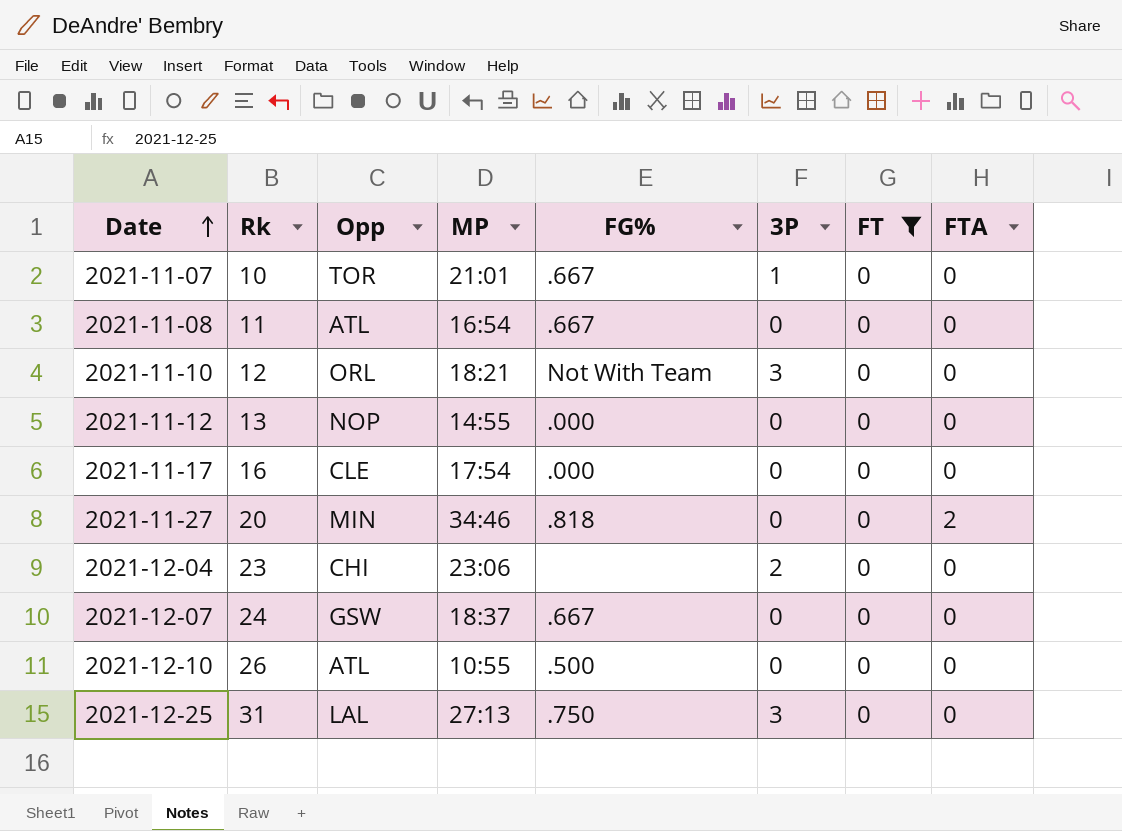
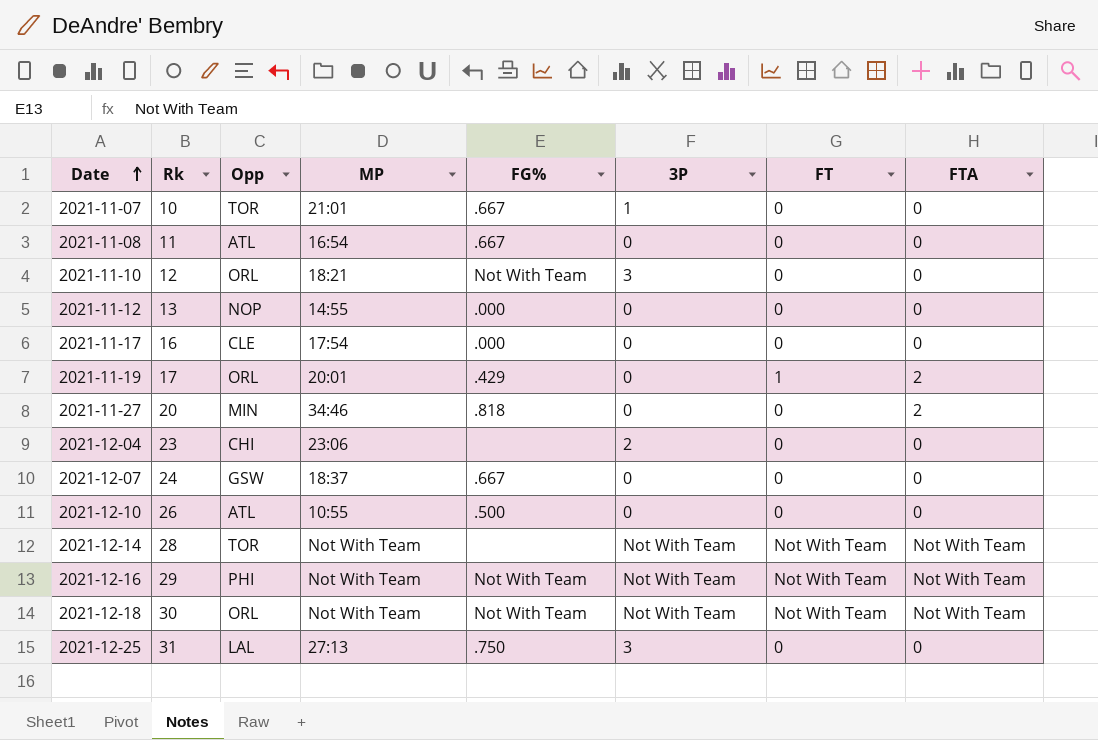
filter: FT = 0 -> none

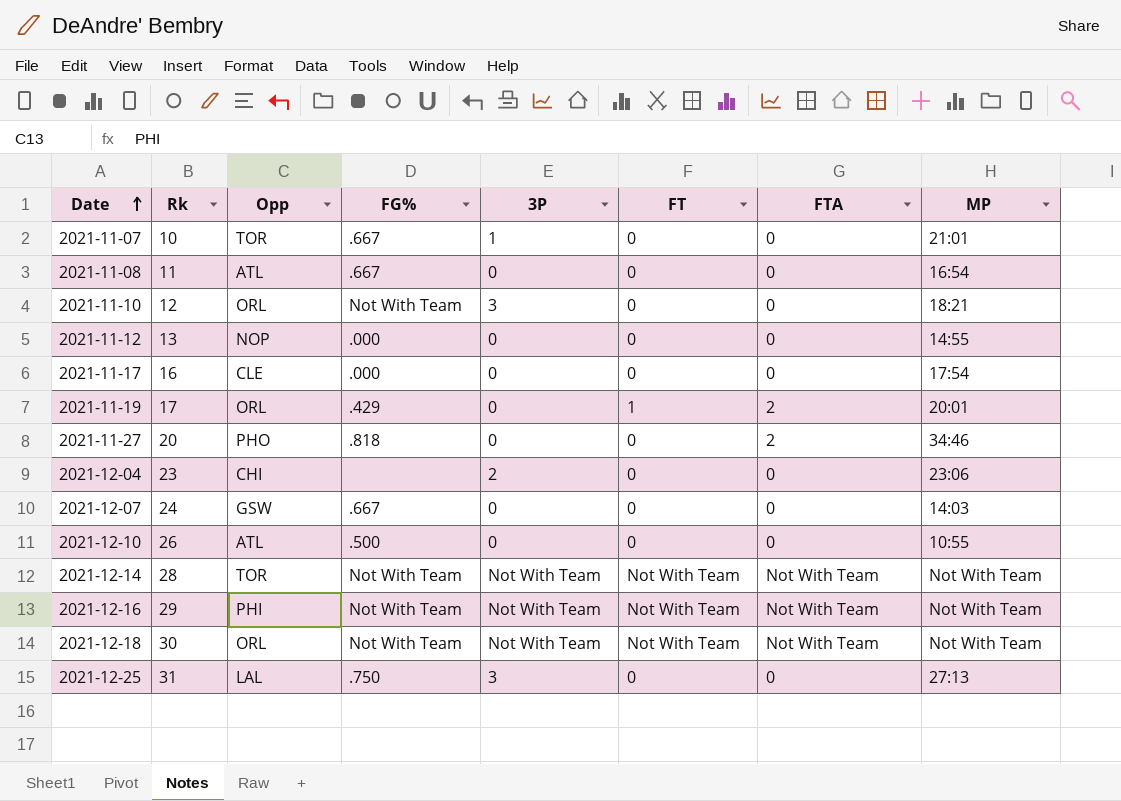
column MP | position: 4 -> 8
2021-11-27 | Opp: MIN -> PHO
2021-12-07 | MP: 18:37 -> 14:03
2021-12-14 | FG%: none -> Not With Team

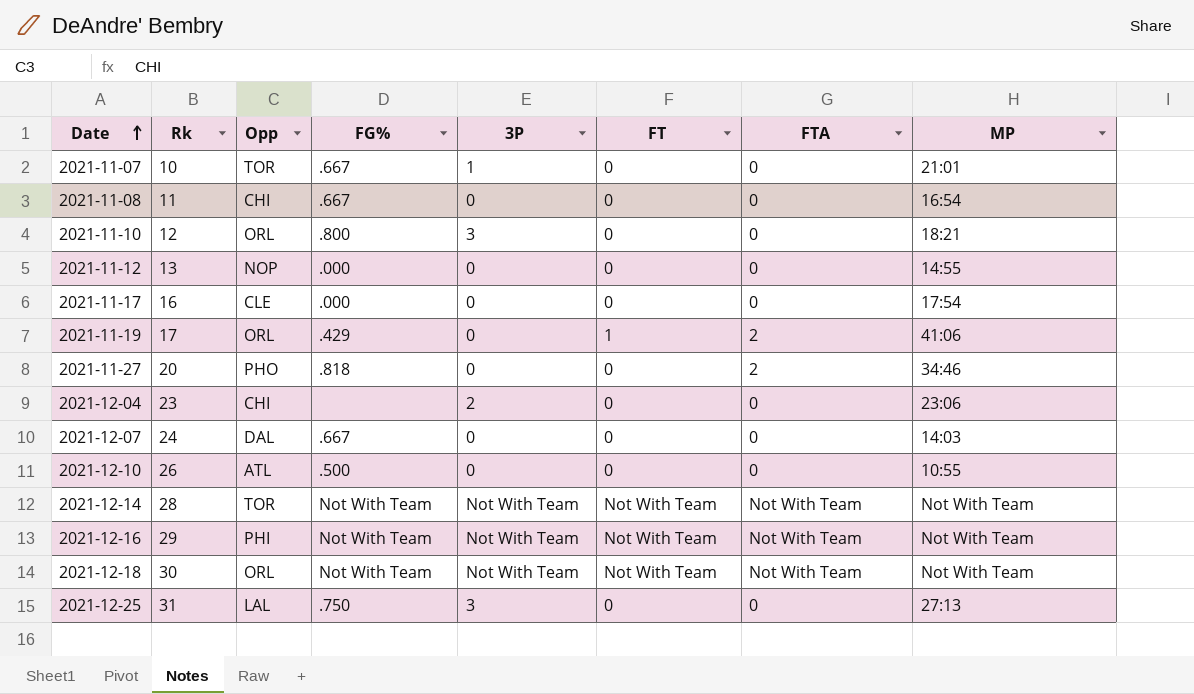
2021-11-08 | Opp: ATL -> CHI
2021-11-10 | FG%: Not With Team -> .800
2021-11-19 | MP: 20:01 -> 41:06
2021-12-07 | Opp: GSW -> DAL

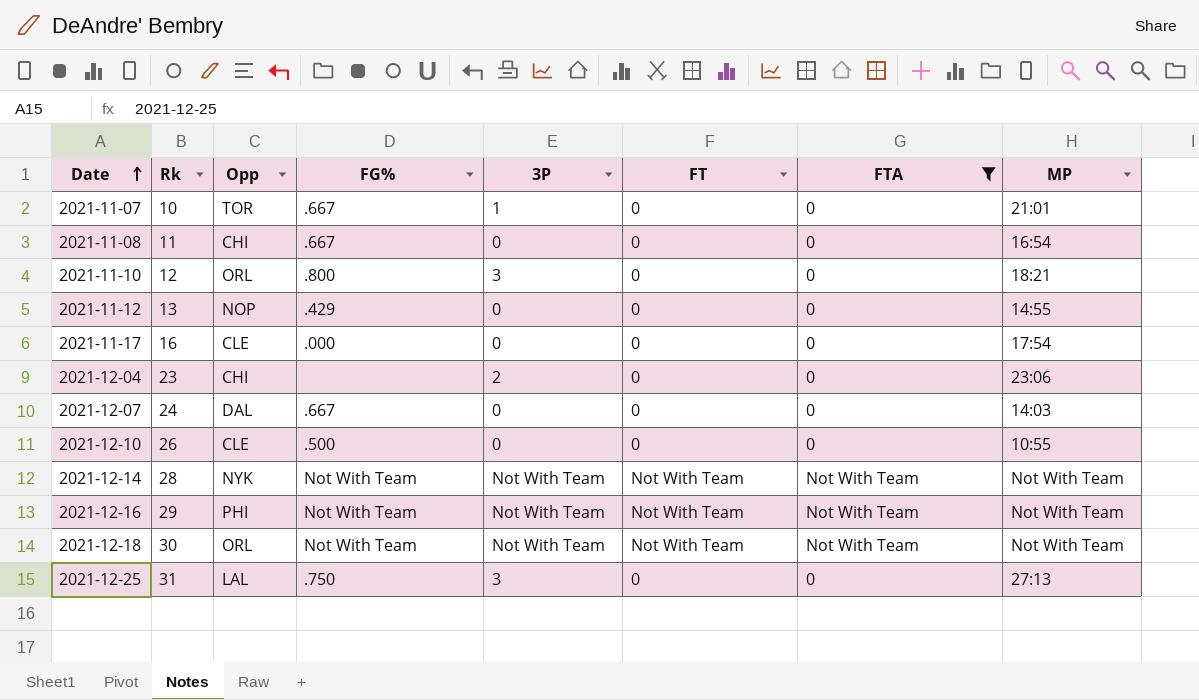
filter: none -> FTA != 2
2021-11-12 | FG%: .000 -> .429
2021-12-10 | Opp: ATL -> CLE
2021-12-14 | Opp: TOR -> NYK

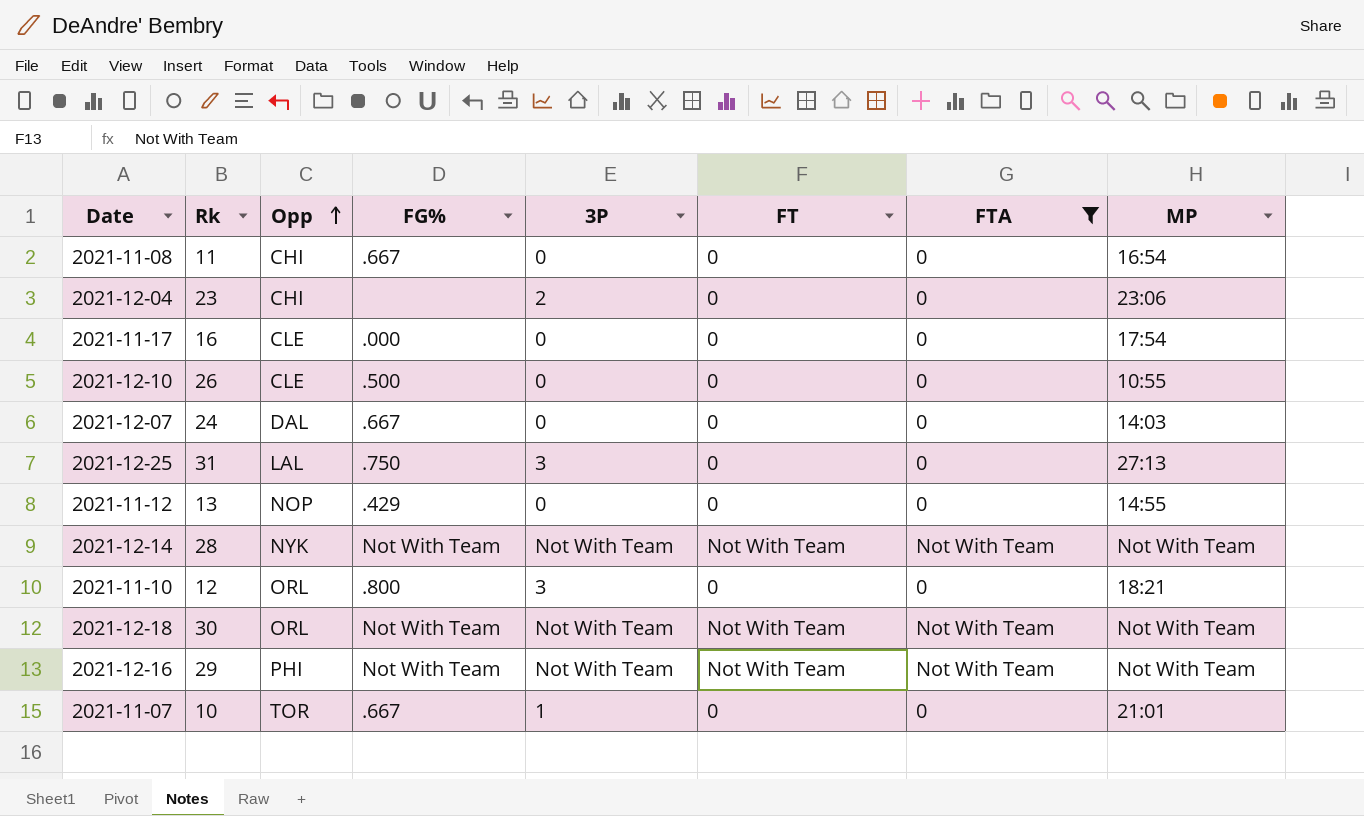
row order: Date ascending -> Opp ascending

